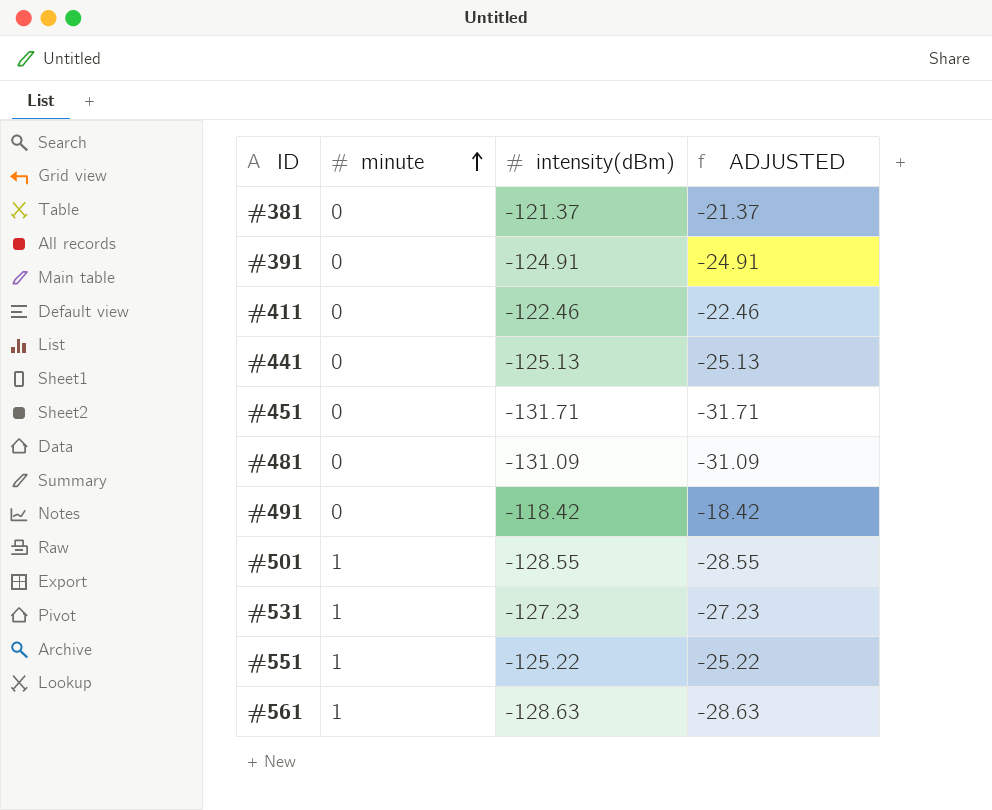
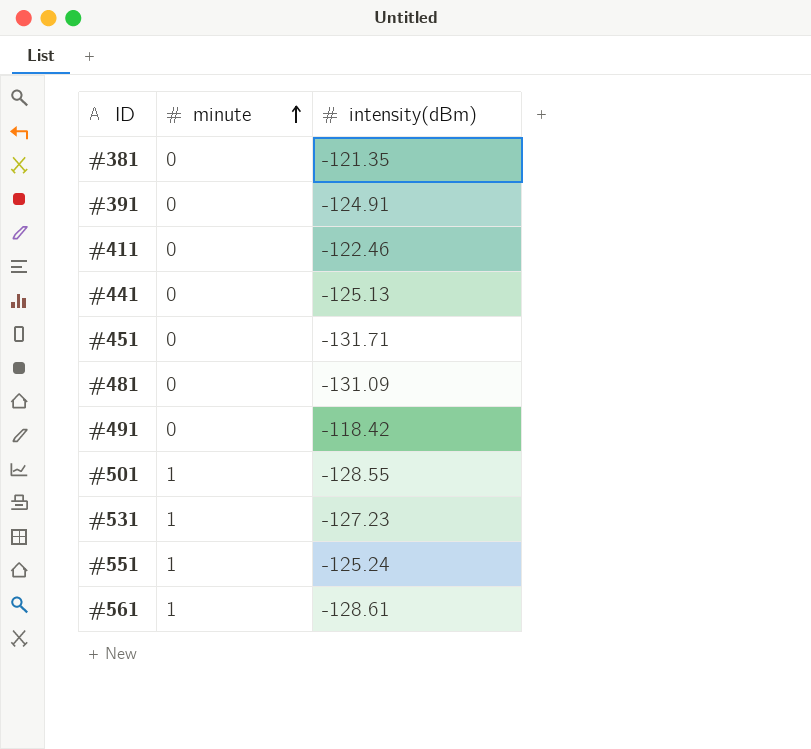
column ADJUSTED | formula: [intensity(dBm)] + 100 -> none
#381 | intensity(dBm): -121.37 -> -121.35
#551 | intensity(dBm): -125.22 -> -125.24
#561 | intensity(dBm): -128.63 -> -128.61

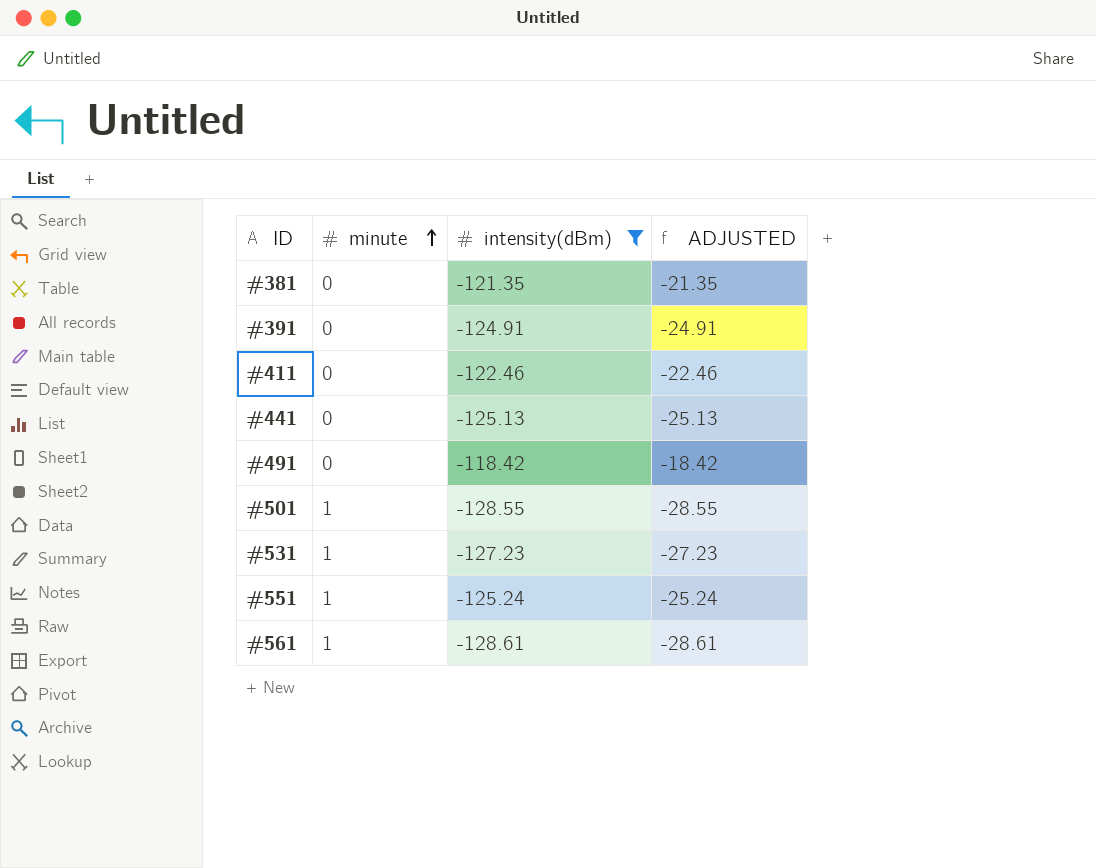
filter: none -> intensity(dBm) >= -128.61
column ADJUSTED | formula: none -> [intensity(dBm)] + 100

